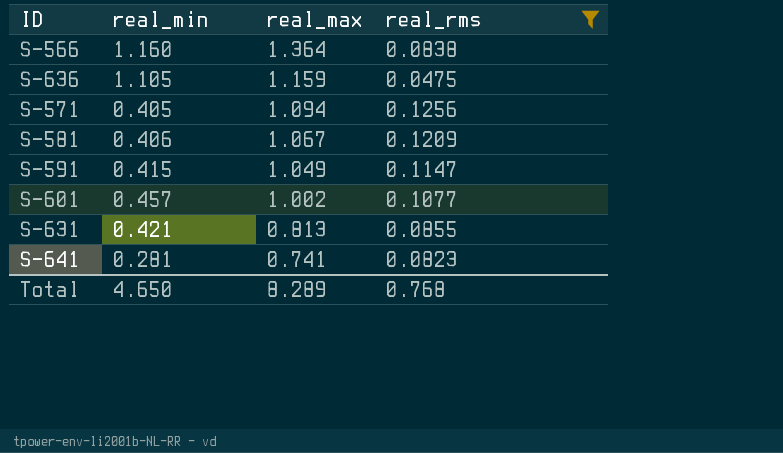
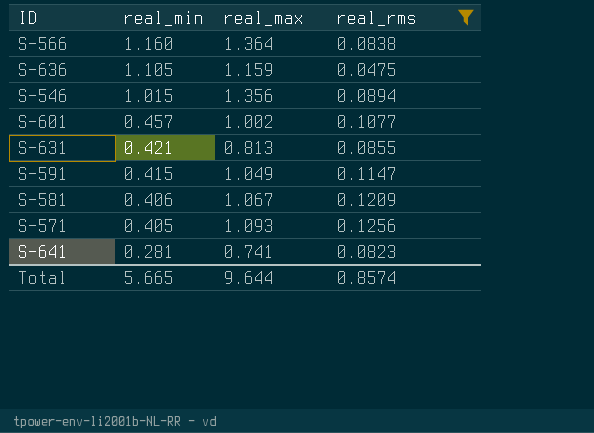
row order: real_max descending -> real_min descending
row S-546: none -> 1.015 | 1.356 | 0.0894
S-571 | real_max: 1.094 -> 1.093
Total | real_min: 4.650 -> 5.665
Total | real_max: 8.289 -> 9.644
Total | real_rms: 0.768 -> 0.8574

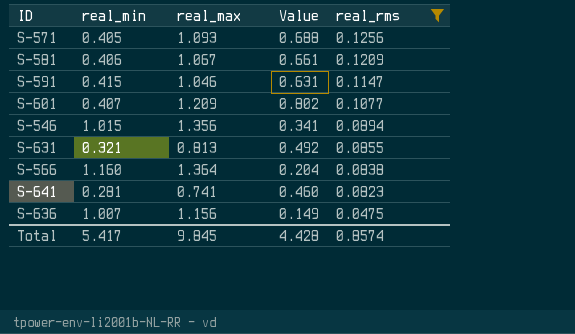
row order: real_min descending -> real_rms descending
column Value | formula: none -> [real_max] - [real_min]
S-591 | real_max: 1.049 -> 1.046
S-601 | real_min: 0.457 -> 0.407
S-601 | real_max: 1.002 -> 1.209
S-631 | real_min: 0.421 -> 0.321
S-636 | real_min: 1.105 -> 1.007
S-636 | real_max: 1.159 -> 1.156
Total | real_min: 5.665 -> 5.417
Total | real_max: 9.644 -> 9.845

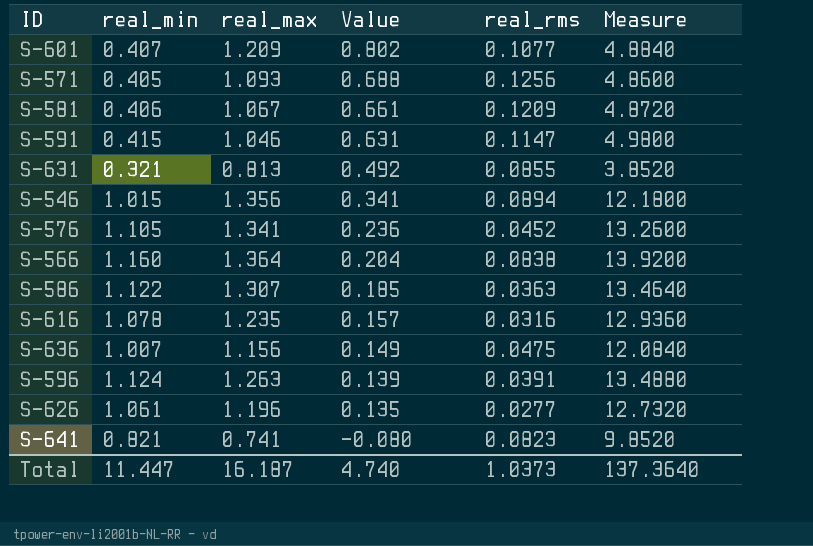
filter: real_rms >= 0.0475 -> none
row order: real_rms descending -> Value descending
column Measure | formula: none -> [real_min] * 12
S-641 | real_min: 0.281 -> 0.821
S-641 | Value: 0.460 -> -0.080
Total | real_min: 5.417 -> 11.447
Total | real_max: 9.845 -> 16.187
Total | Value: 4.428 -> 4.740
Total | real_rms: 0.8574 -> 1.0373

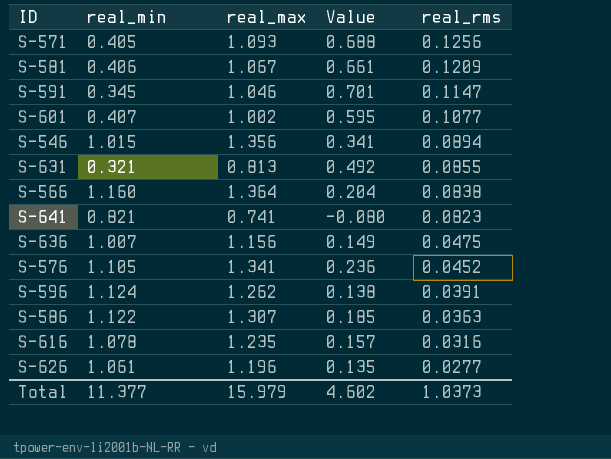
row order: Value descending -> real_rms descending
column Measure | formula: [real_min] * 12 -> none
S-591 | real_min: 0.415 -> 0.345
S-591 | Value: 0.631 -> 0.701
S-601 | real_max: 1.209 -> 1.002
S-601 | Value: 0.802 -> 0.595
S-596 | real_max: 1.263 -> 1.262
S-596 | Value: 0.139 -> 0.138
Total | real_min: 11.447 -> 11.377
Total | real_max: 16.187 -> 15.979
Total | Value: 4.740 -> 4.602

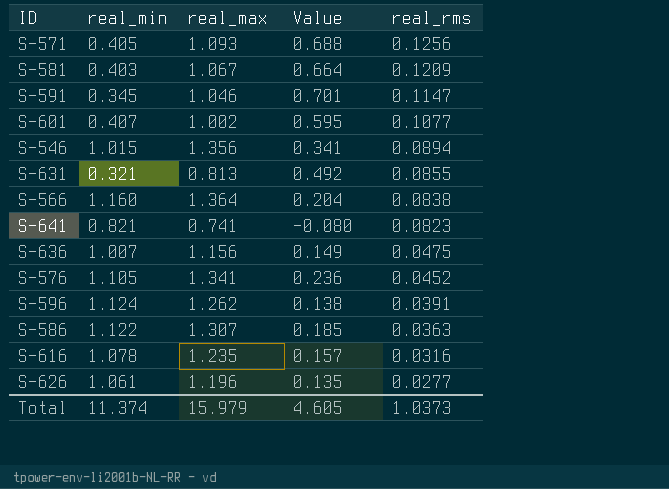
S-581 | real_min: 0.406 -> 0.403
S-581 | Value: 0.661 -> 0.664
Total | real_min: 11.377 -> 11.374
Total | Value: 4.602 -> 4.605

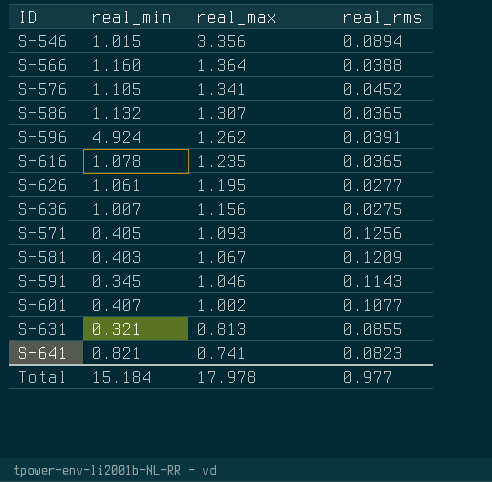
row order: real_rms descending -> real_max descending
column Value | formula: [real_max] - [real_min] -> none
S-546 | real_max: 1.356 -> 3.356
S-566 | real_rms: 0.0838 -> 0.0388
S-586 | real_min: 1.122 -> 1.132
S-586 | real_rms: 0.0363 -> 0.0365
S-596 | real_min: 1.124 -> 4.924
S-616 | real_rms: 0.0316 -> 0.0365
S-626 | real_max: 1.196 -> 1.195
S-636 | real_rms: 0.0475 -> 0.0275
S-591 | real_rms: 0.1147 -> 0.1143
Total | real_min: 11.374 -> 15.184
Total | real_max: 15.979 -> 17.978
Total | real_rms: 1.0373 -> 0.977

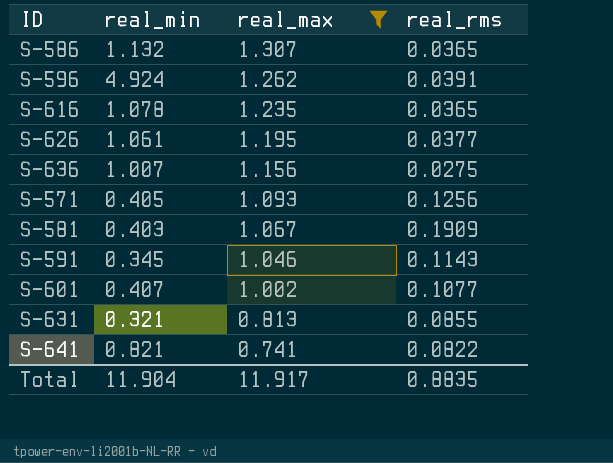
filter: none -> real_max <= 1.307
S-626 | real_rms: 0.0277 -> 0.0377
S-581 | real_rms: 0.1209 -> 0.1909
S-641 | real_rms: 0.0823 -> 0.0822
Total | real_min: 15.184 -> 11.904
Total | real_max: 17.978 -> 11.917
Total | real_rms: 0.977 -> 0.8835

